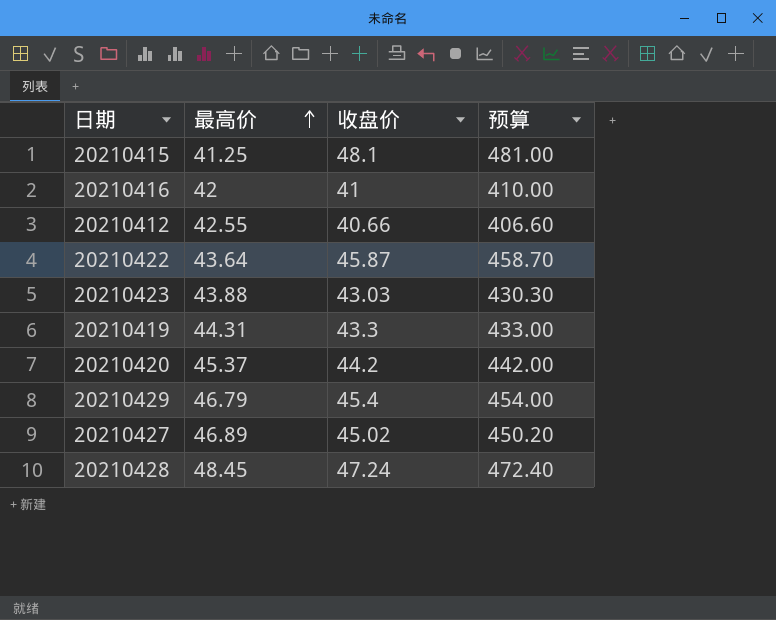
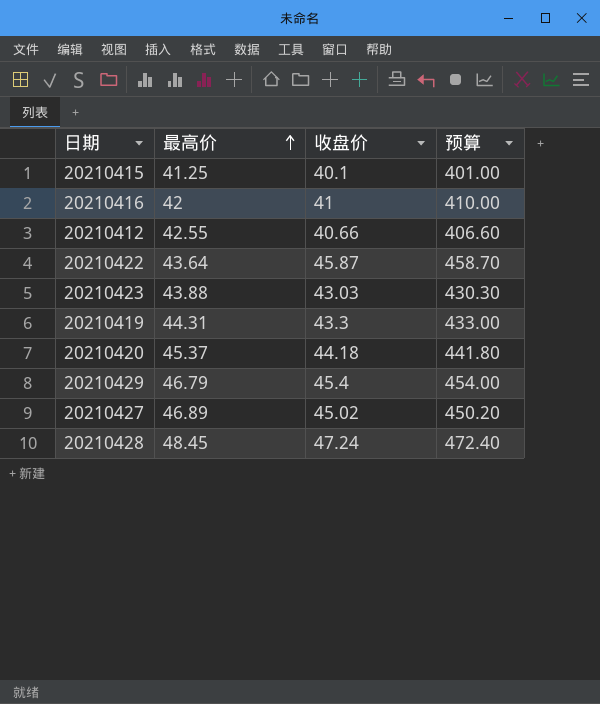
20210415 | 收盘价: 48.1 -> 40.1
20210415 | 预算: 481.00 -> 401.00
20210420 | 收盘价: 44.2 -> 44.18
20210420 | 预算: 442.00 -> 441.80

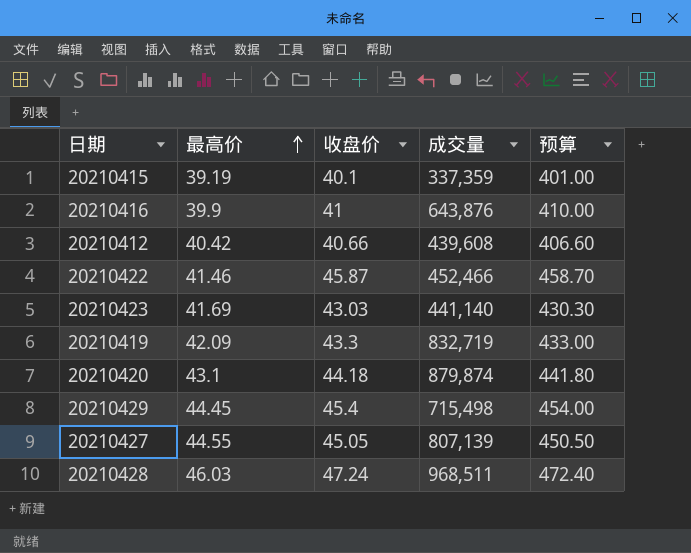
column 成交量 | position: none -> 4
20210415 | 最高价: 41.25 -> 39.19
20210416 | 最高价: 42 -> 39.9
20210412 | 最高价: 42.55 -> 40.42
20210422 | 最高价: 43.64 -> 41.46
20210423 | 最高价: 43.88 -> 41.69
20210419 | 最高价: 44.31 -> 42.09
20210420 | 最高价: 45.37 -> 43.1
20210429 | 最高价: 46.79 -> 44.45
20210427 | 最高价: 46.89 -> 44.55
20210427 | 收盘价: 45.02 -> 45.05
20210427 | 预算: 450.20 -> 450.50
20210428 | 最高价: 48.45 -> 46.03

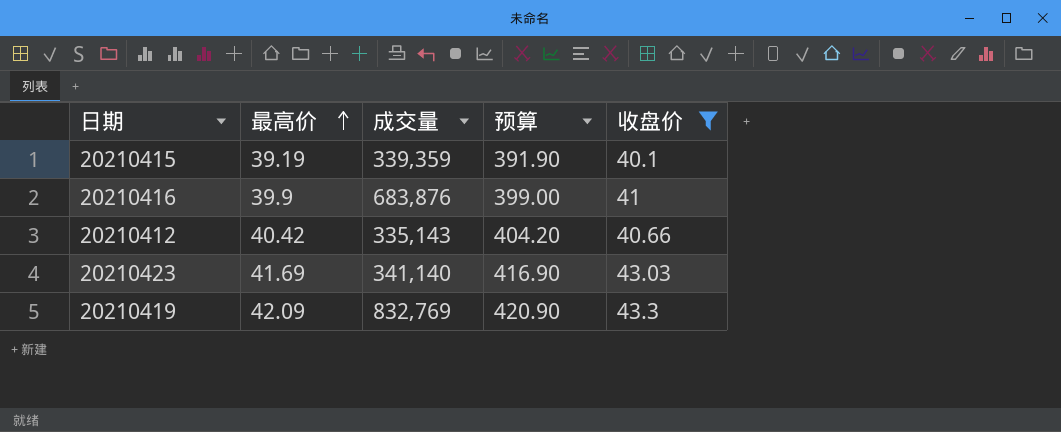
filter: none -> 收盘价 <= 43.3
column 预算 | formula: [收盘价] * 10 -> [最高价] * 10
column 收盘价 | position: 3 -> 5
20210415 | 成交量: 337,359 -> 339,359
20210416 | 成交量: 643,876 -> 683,876
20210412 | 成交量: 439,608 -> 335,143
20210423 | 成交量: 441,140 -> 341,140
20210419 | 成交量: 832,719 -> 832,769

